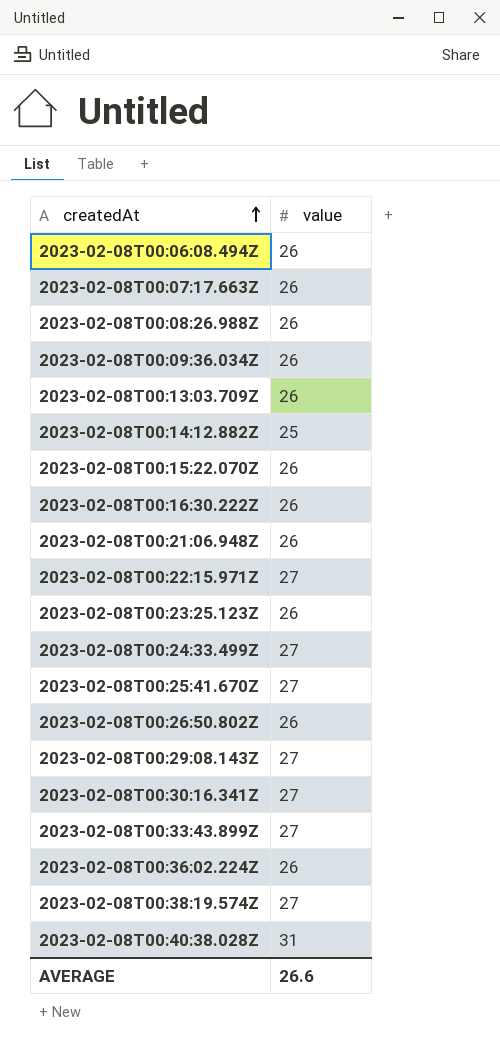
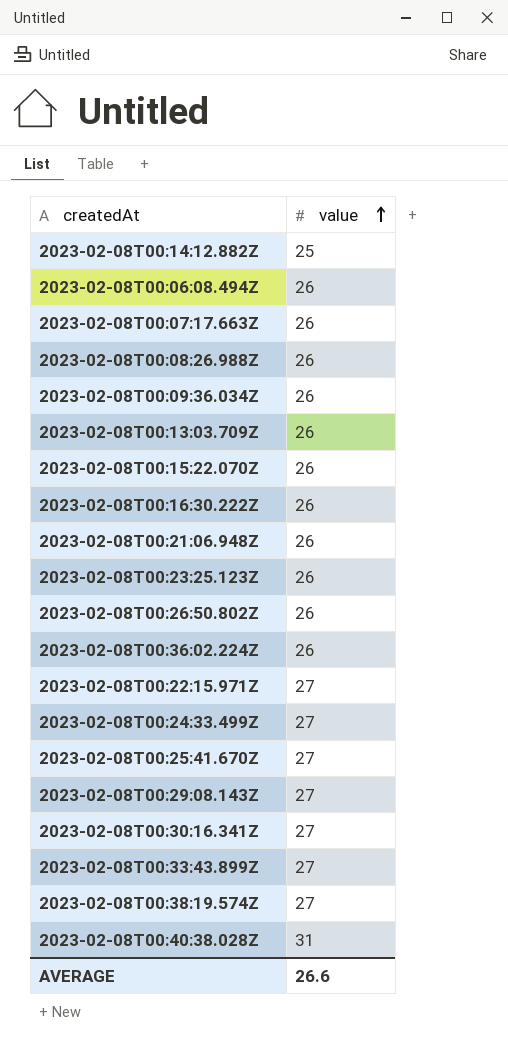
row order: createdAt ascending -> value ascending

